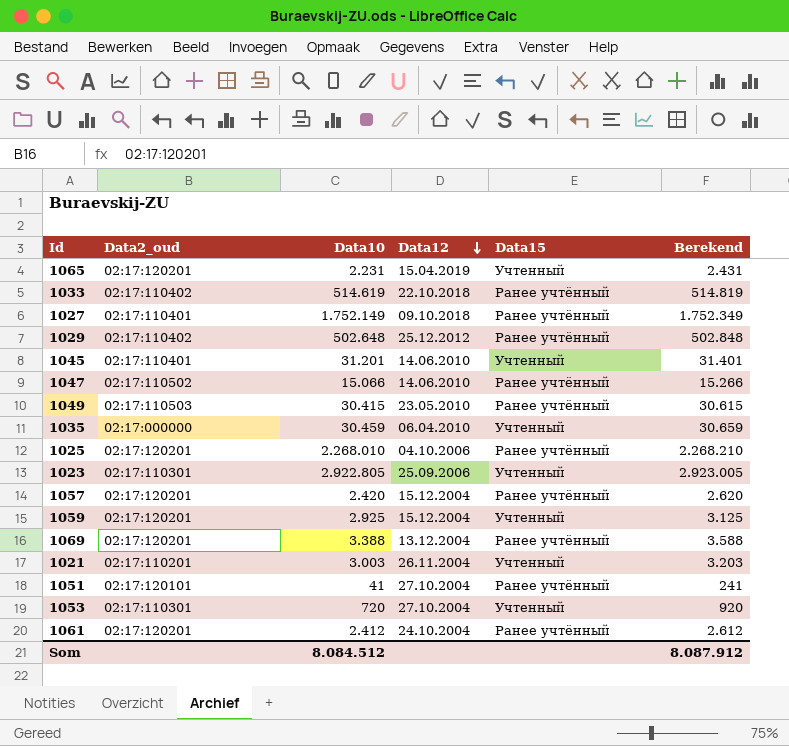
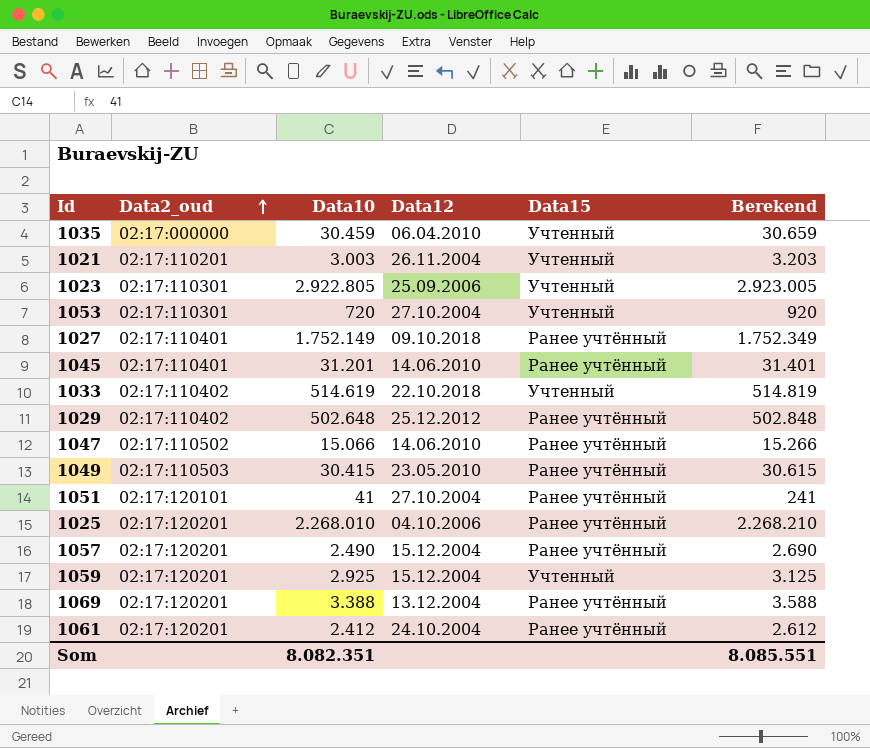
row order: Data12 descending -> Data2_oud ascending
row 1065: 02:17:120201 | 2.231 | 15.04.2019 | Учтенный | 2.431 -> none
1045 | Data15: Учтенный -> Ранее учтённый
1033 | Data15: Ранее учтённый -> Учтенный
1057 | Data10: 2.420 -> 2.490
1057 | Berekend: 2.620 -> 2.690
Som | Data10: 8.084.512 -> 8.082.351
Som | Berekend: 8.087.912 -> 8.085.551

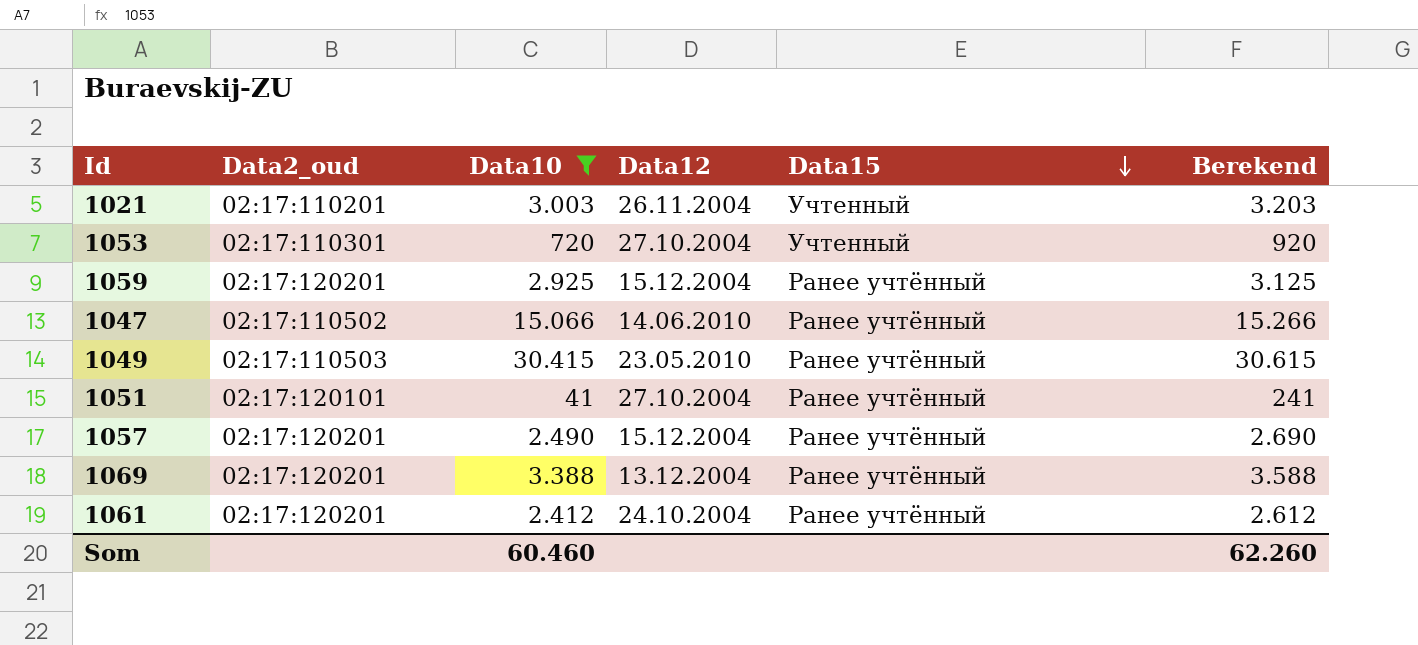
filter: none -> Data10 <= 30.415
row order: Data2_oud ascending -> Data15 descending
1059 | Data15: Учтенный -> Ранее учтённый
Som | Data10: 8.082.351 -> 60.460
Som | Berekend: 8.085.551 -> 62.260

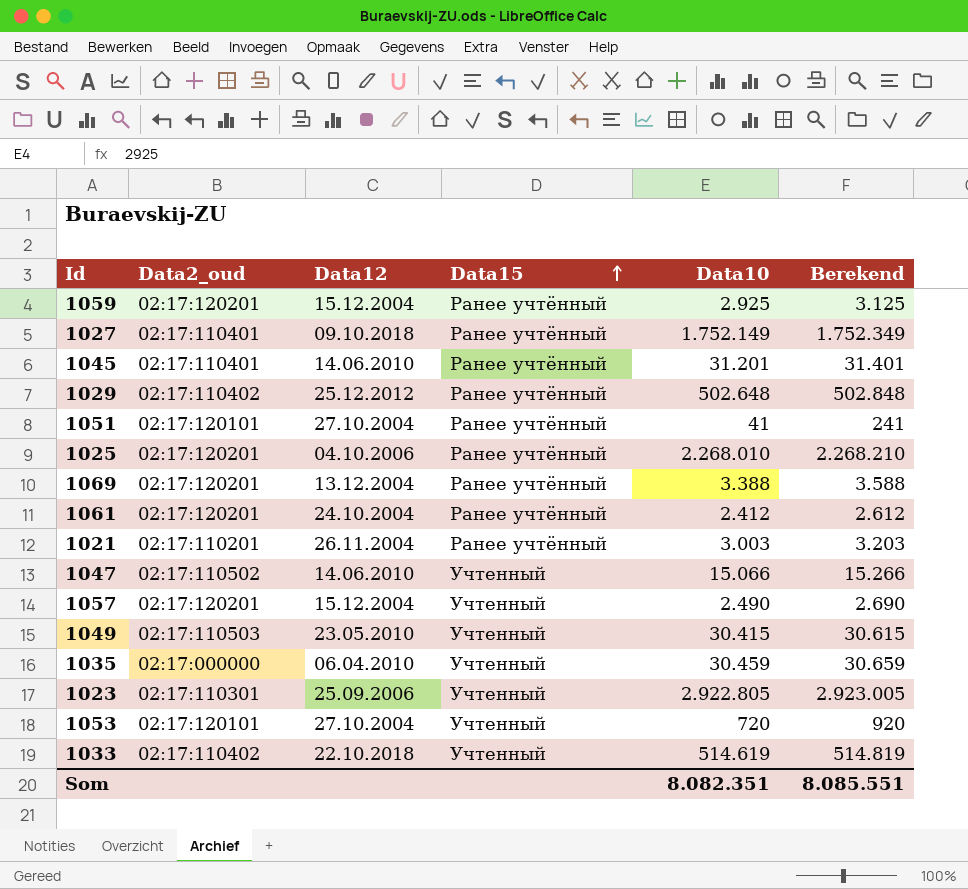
filter: Data10 <= 30.415 -> none
row order: Data15 descending -> Data15 ascending
column Data10 | position: 3 -> 5
1021 | Data15: Учтенный -> Ранее учтённый
1047 | Data15: Ранее учтённый -> Учтенный
1057 | Data15: Ранее учтённый -> Учтенный
1049 | Data15: Ранее учтённый -> Учтенный
1053 | Data2_oud: 02:17:110301 -> 02:17:120101
Som | Data10: 60.460 -> 8.082.351
Som | Berekend: 62.260 -> 8.085.551

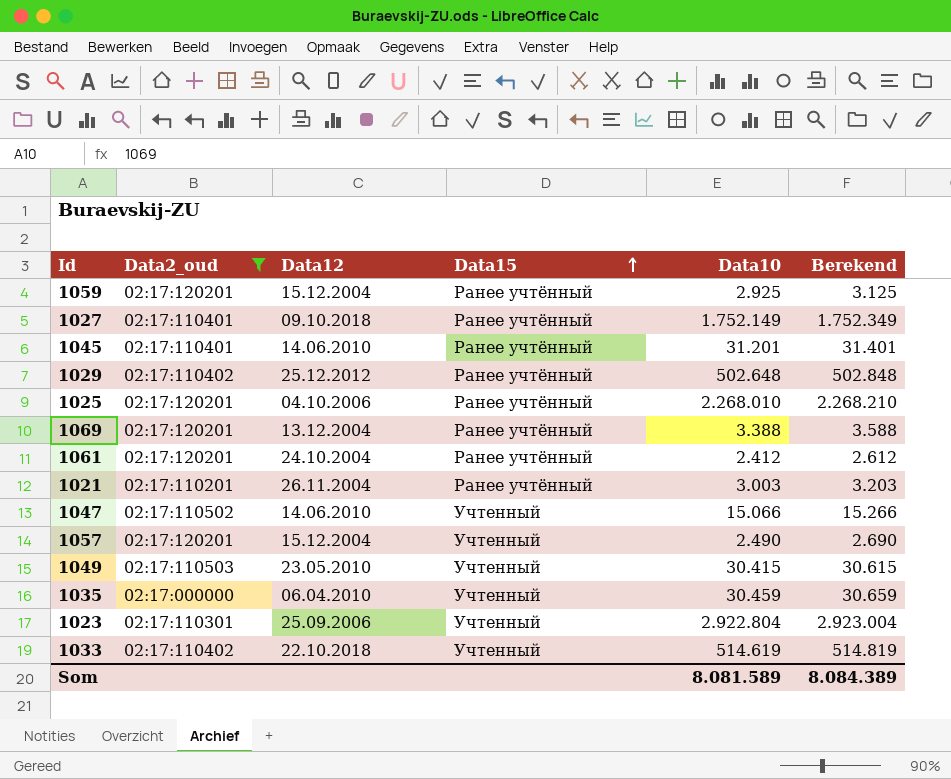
filter: none -> Data2_oud != 02:17:120101
1023 | Data10: 2.922.805 -> 2.922.804
1023 | Berekend: 2.923.005 -> 2.923.004
Som | Data10: 8.082.351 -> 8.081.589
Som | Berekend: 8.085.551 -> 8.084.389

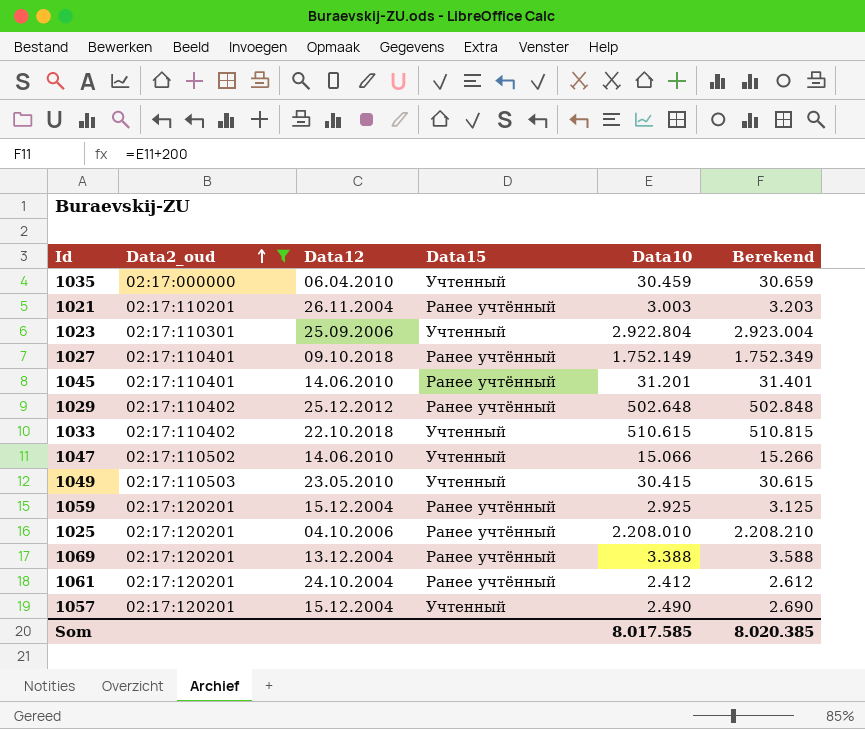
row order: Data15 ascending -> Data2_oud ascending
1033 | Data10: 514.619 -> 510.615
1033 | Berekend: 514.819 -> 510.815
1025 | Data10: 2.268.010 -> 2.208.010
1025 | Berekend: 2.268.210 -> 2.208.210
Som | Data10: 8.081.589 -> 8.017.585
Som | Berekend: 8.084.389 -> 8.020.385

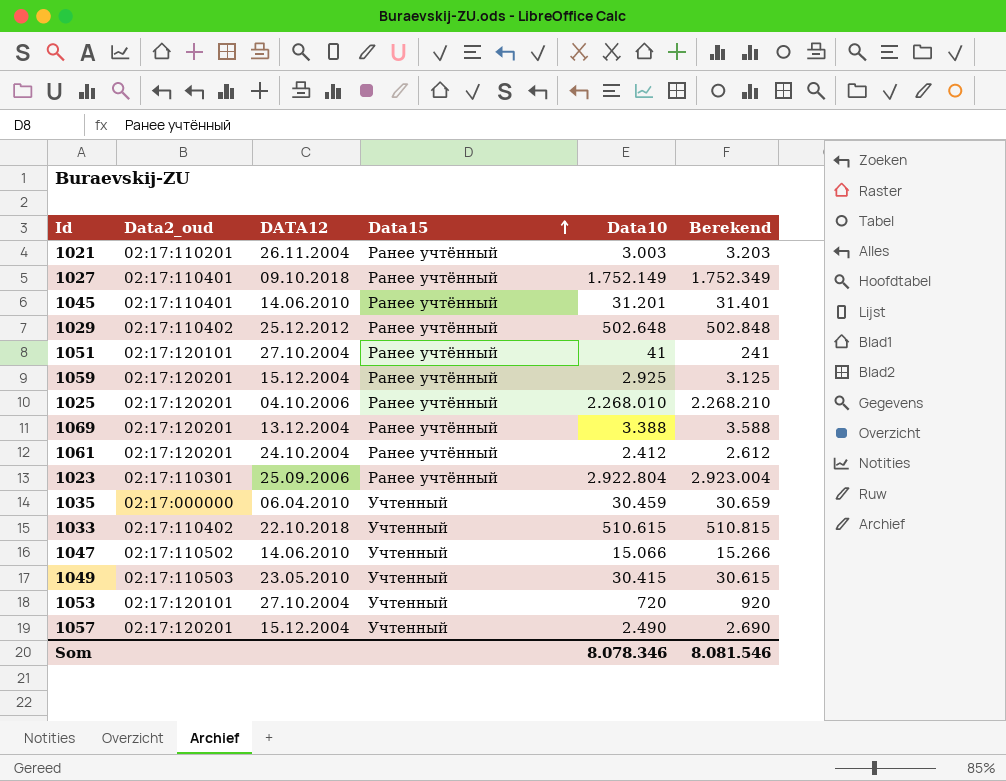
filter: Data2_oud != 02:17:120101 -> none
row order: Data2_oud ascending -> Data15 ascending
column name: Data12 -> DATA12
1025 | Data10: 2.208.010 -> 2.268.010
1025 | Berekend: 2.208.210 -> 2.268.210
1023 | Data15: Учтенный -> Ранее учтённый
Som | Data10: 8.017.585 -> 8.078.346
Som | Berekend: 8.020.385 -> 8.081.546

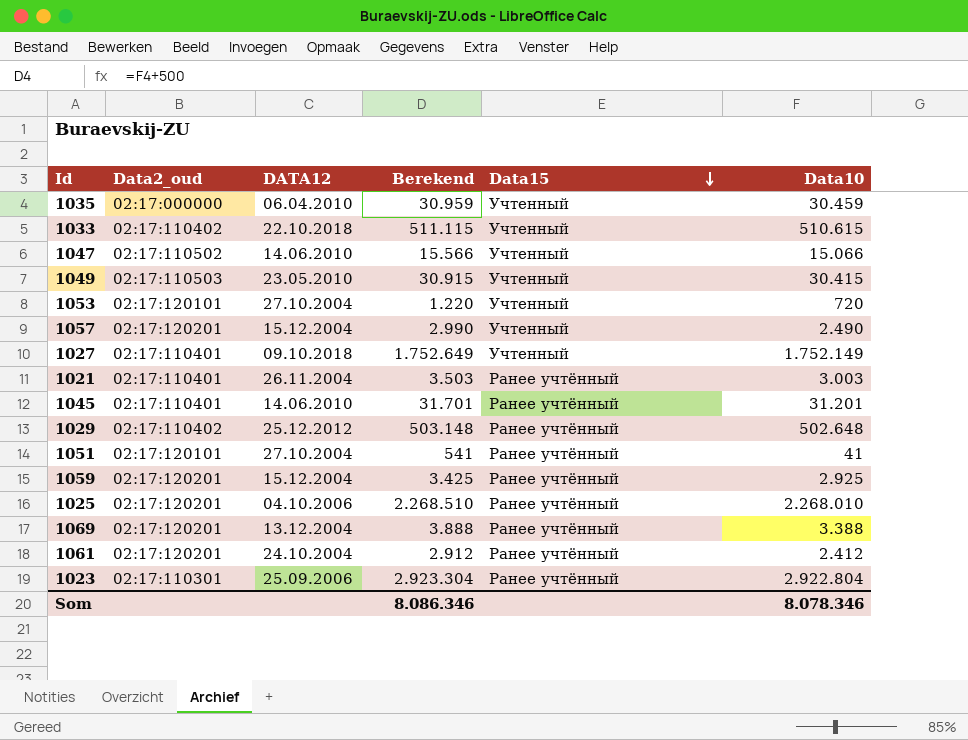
row order: Data15 ascending -> Data15 descending
column Berekend | formula: [Data10] + 200 -> [Data10] + 500
column Berekend | position: 6 -> 4
1027 | Data15: Ранее учтённый -> Учтенный
1021 | Data2_oud: 02:17:110201 -> 02:17:110401
Som | Berekend: 8.081.546 -> 8.086.346

